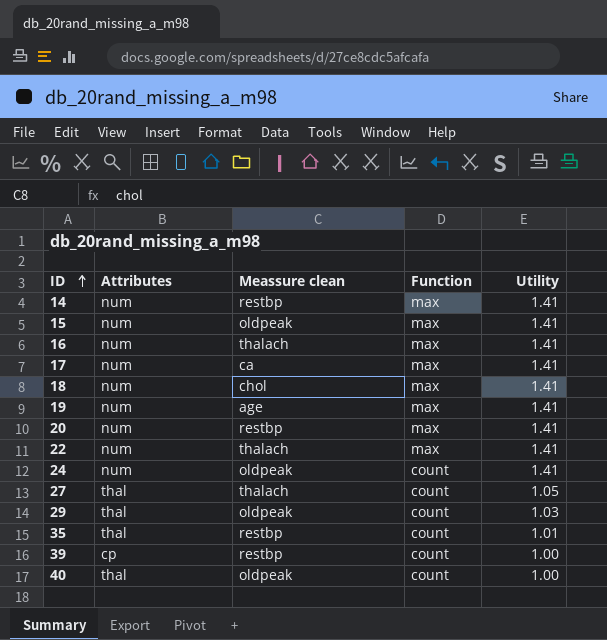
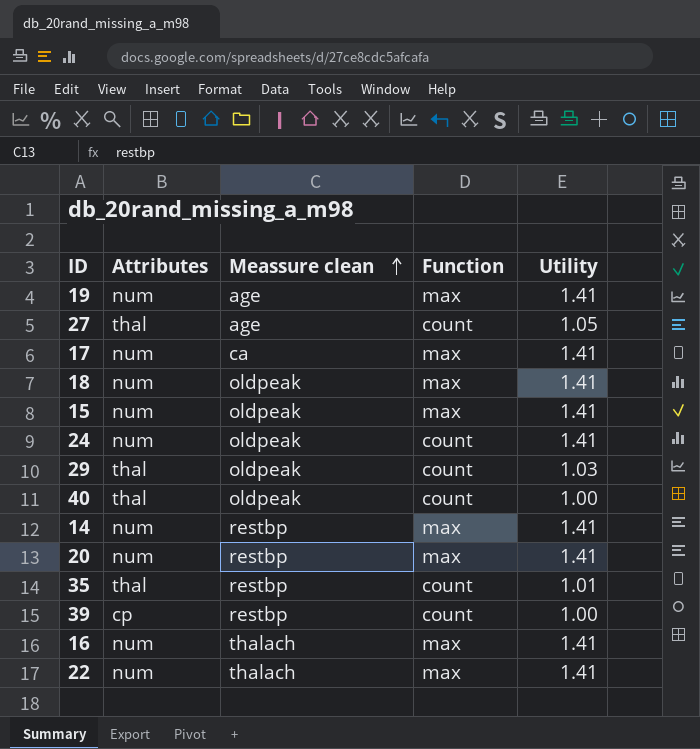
row order: ID ascending -> Meassure clean ascending
27 | Meassure clean: thalach -> age
18 | Meassure clean: chol -> oldpeak

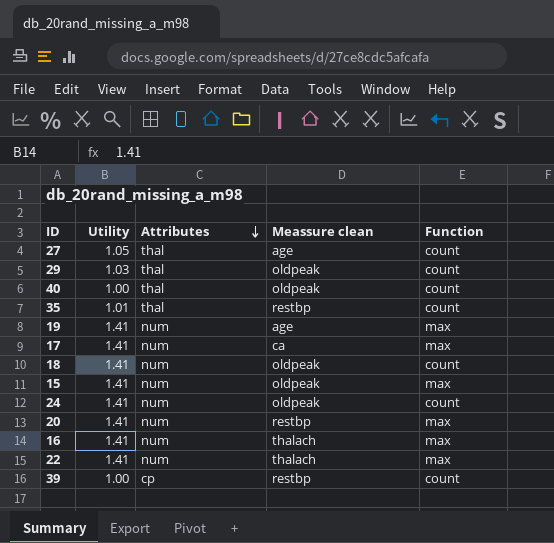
row order: Meassure clean ascending -> Attributes descending
column Utility | position: 5 -> 2
row 14: num | restbp | max | 1.41 -> none
18 | Function: max -> count

